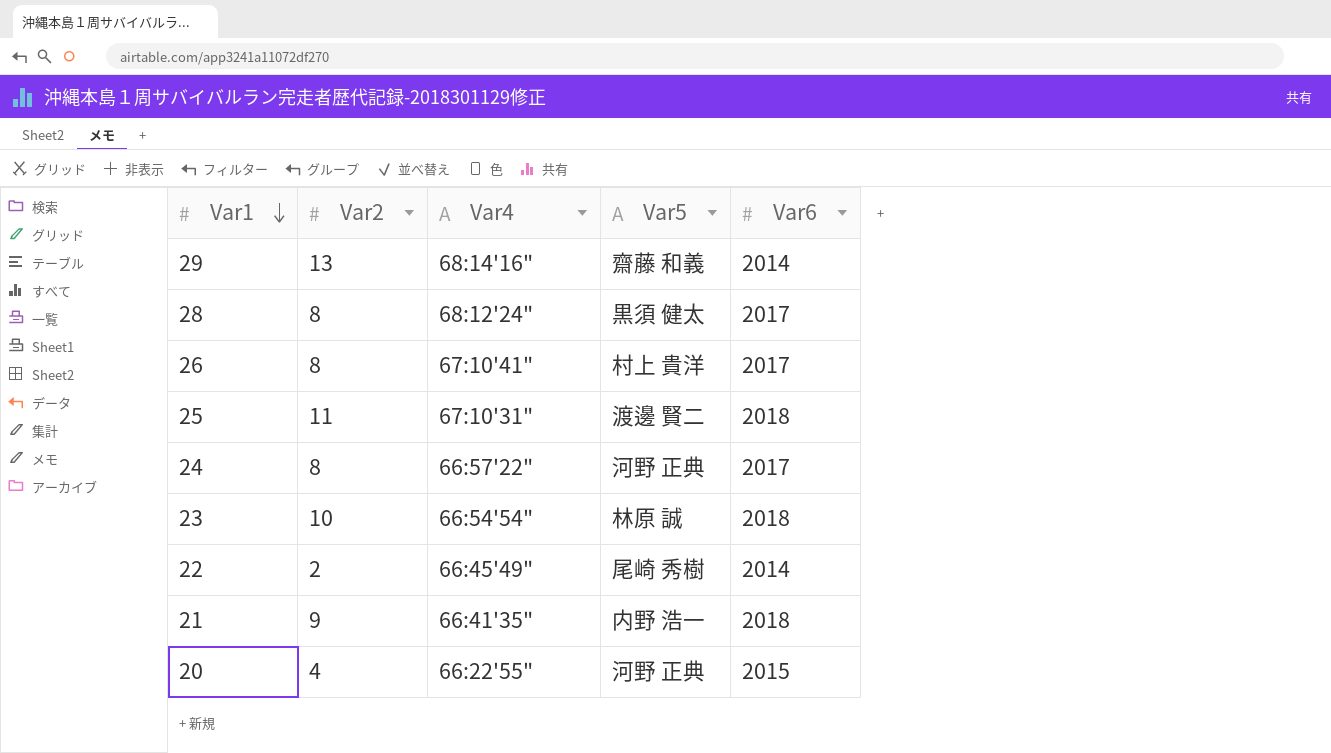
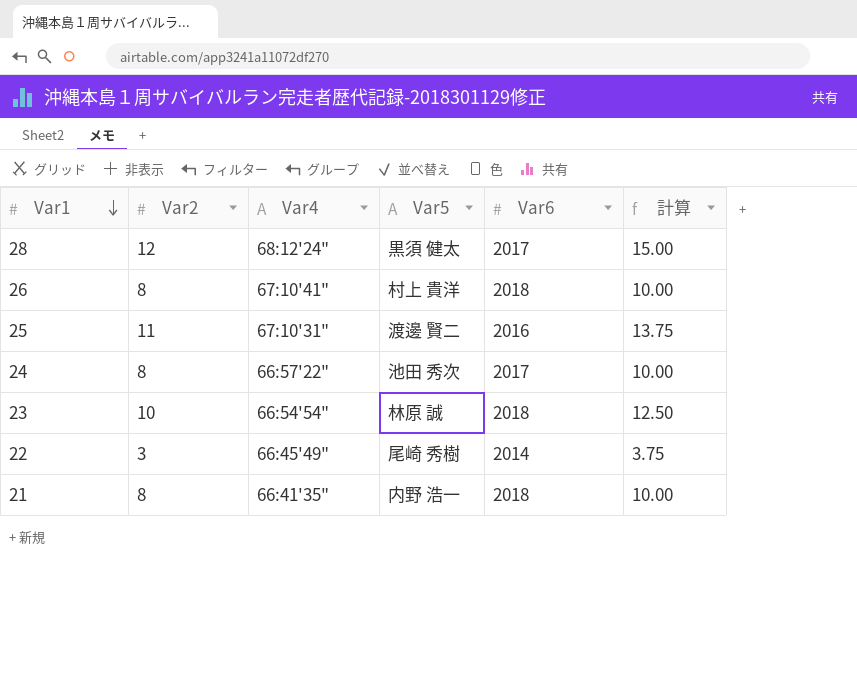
column 計算 | formula: none -> [Var2] * 1.25
row 29: 13 | 68:14'16" | 齋藤 和義 | 2014 -> none
row 20: 4 | 66:22'55" | 河野 正典 | 2015 -> none
28 | Var2: 8 -> 12
26 | Var6: 2017 -> 2018
25 | Var6: 2018 -> 2016
24 | Var5: 河野 正典 -> 池田 秀次
22 | Var2: 2 -> 3
21 | Var2: 9 -> 8

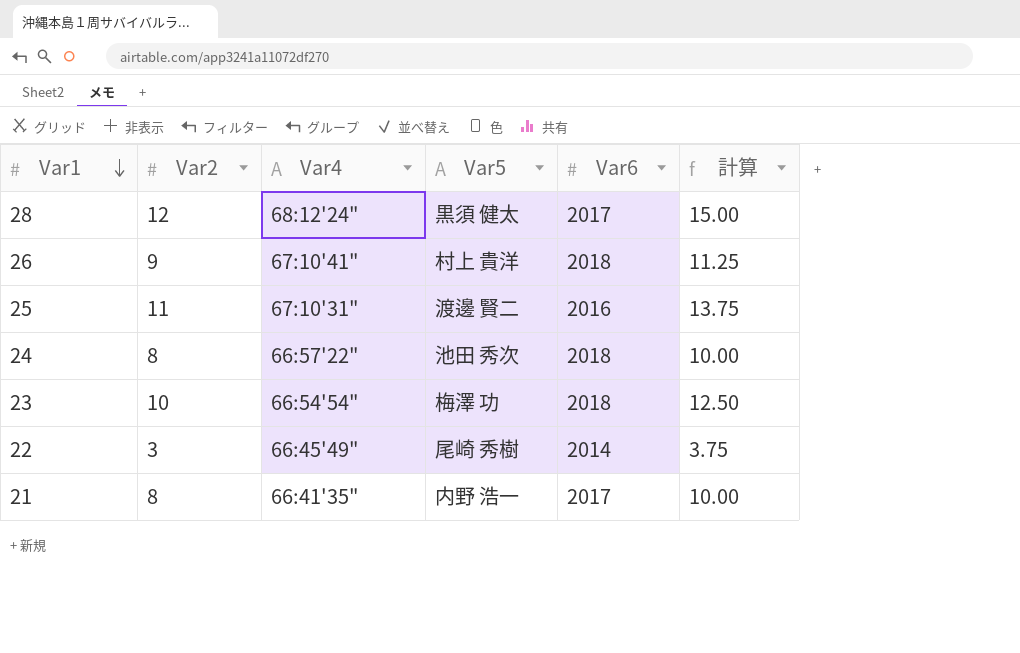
26 | Var2: 8 -> 9
26 | 計算: 10.00 -> 11.25
24 | Var6: 2017 -> 2018
23 | Var5: 林原 誠 -> 梅澤 功
21 | Var6: 2018 -> 2017

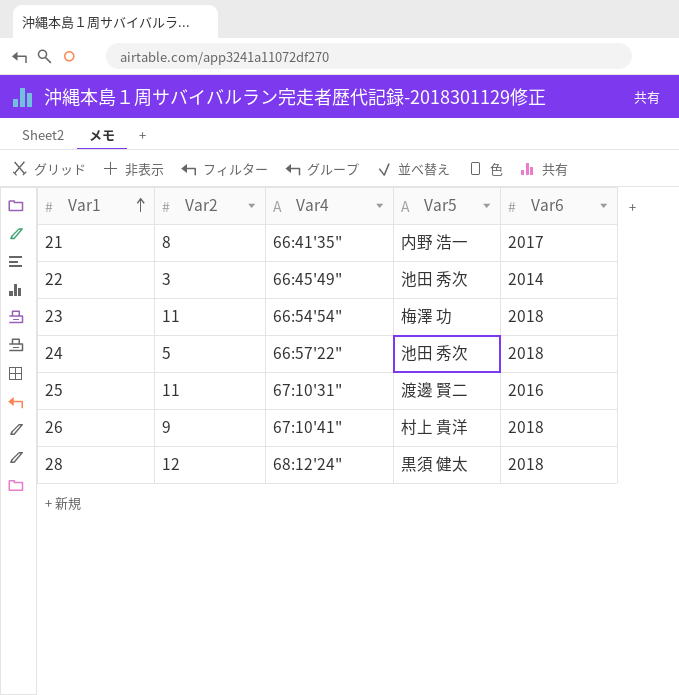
row order: Var1 descending -> Var1 ascending
column 計算 | formula: [Var2] * 1.25 -> none
22 | Var5: 尾崎 秀樹 -> 池田 秀次
23 | Var2: 10 -> 11
24 | Var2: 8 -> 5
28 | Var6: 2017 -> 2018

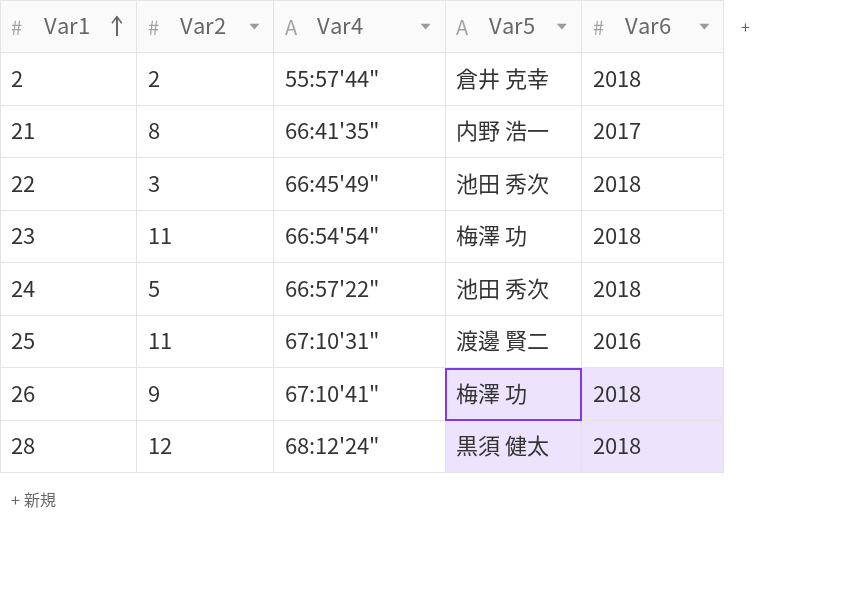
row 2: none -> 2 | 55:57'44" | 倉井 克幸 | 2018
22 | Var6: 2014 -> 2018
26 | Var5: 村上 貴洋 -> 梅澤 功

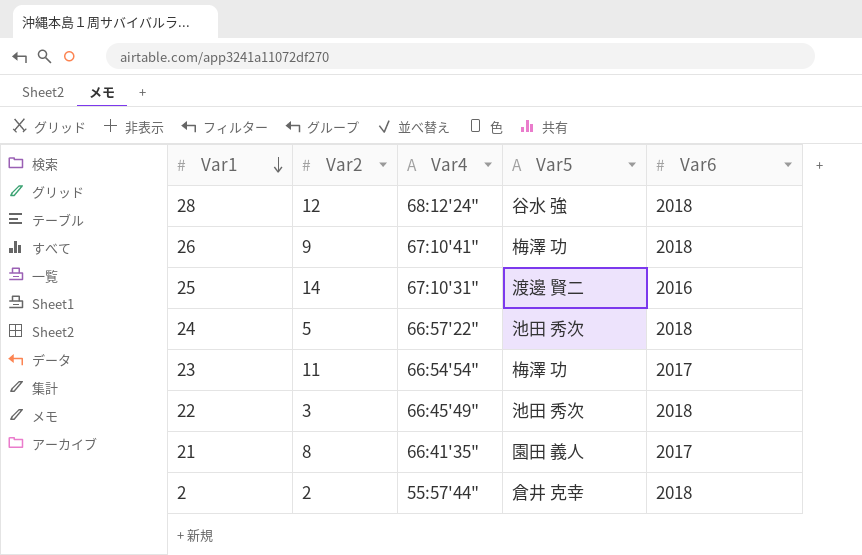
row order: Var1 ascending -> Var1 descending
28 | Var5: 黒須 健太 -> 谷水 強
25 | Var2: 11 -> 14
23 | Var6: 2018 -> 2017
21 | Var5: 内野 浩一 -> 園田 義人

